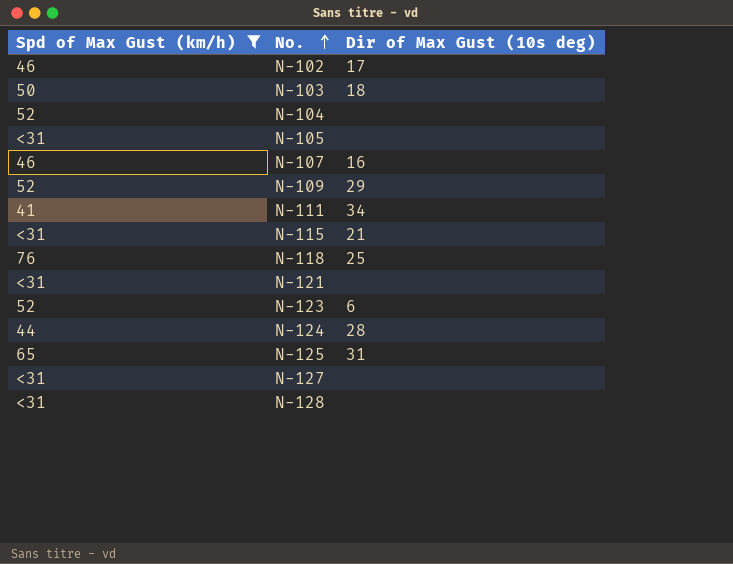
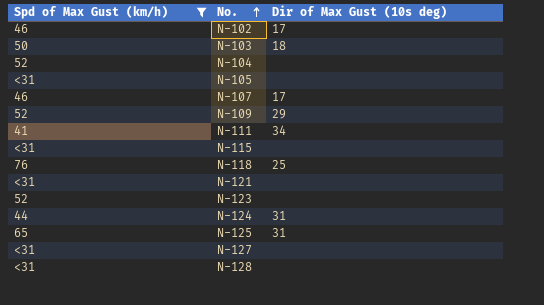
N-107 | Dir of Max Gust (10s deg): 16 -> 17
N-115 | Dir of Max Gust (10s deg): 21 -> none
N-123 | Dir of Max Gust (10s deg): 6 -> none
N-124 | Dir of Max Gust (10s deg): 28 -> 31

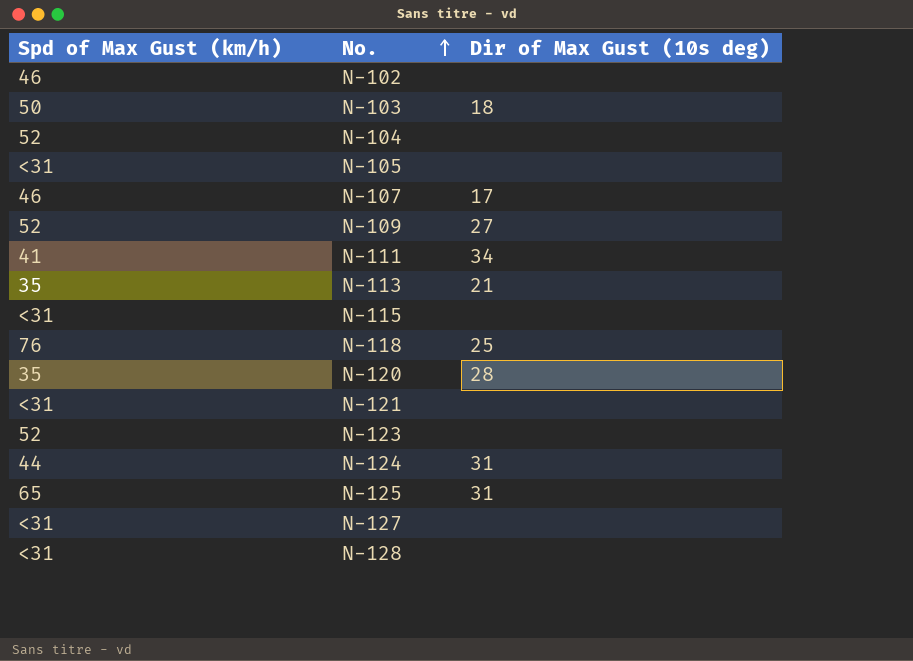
filter: Spd of Max Gust (km/h) != 35 -> none
N-102 | Dir of Max Gust (10s deg): 17 -> none
N-109 | Dir of Max Gust (10s deg): 29 -> 27

